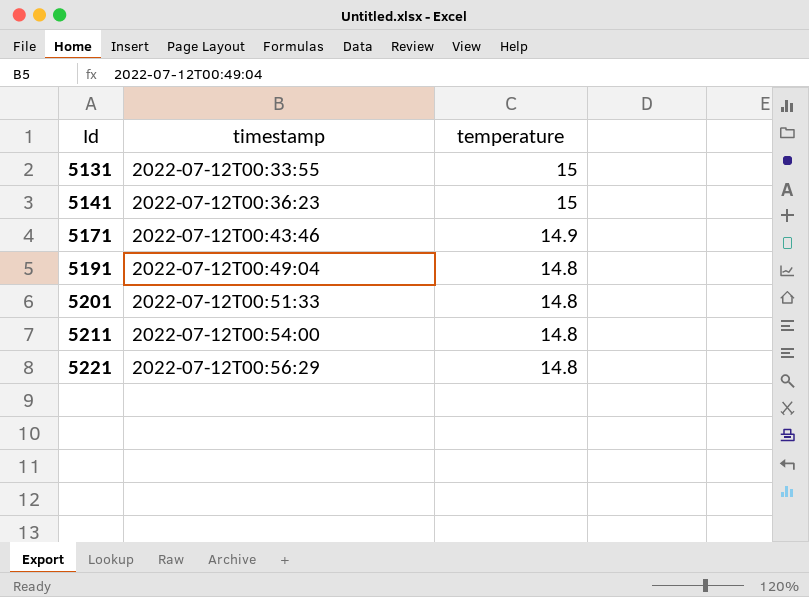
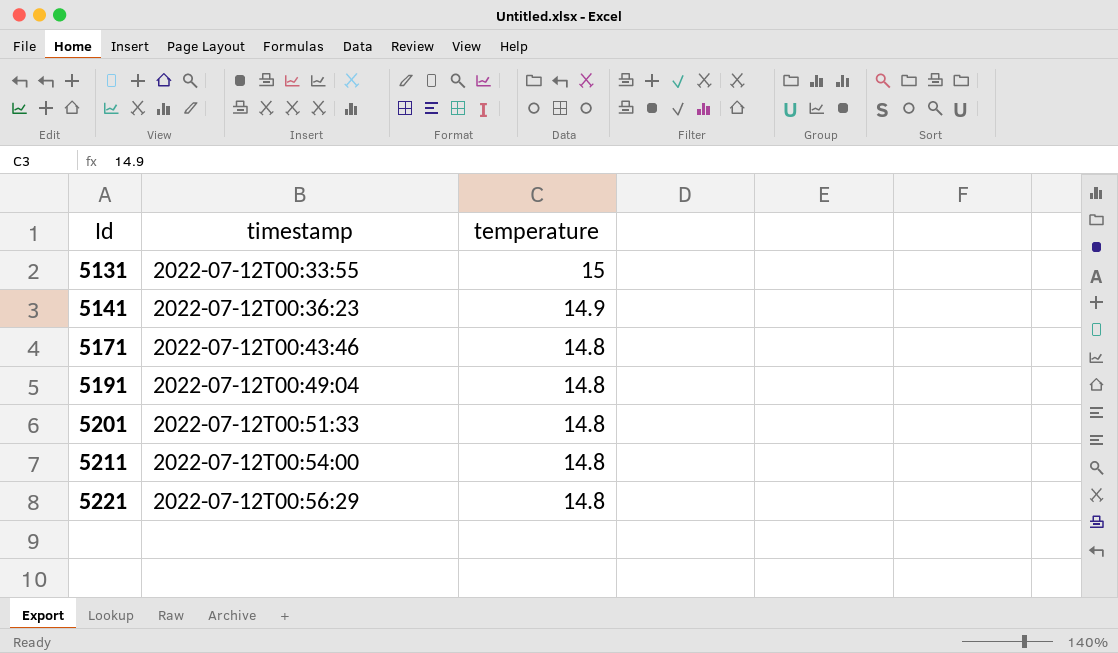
5141 | temperature: 15 -> 14.9
5171 | temperature: 14.9 -> 14.8

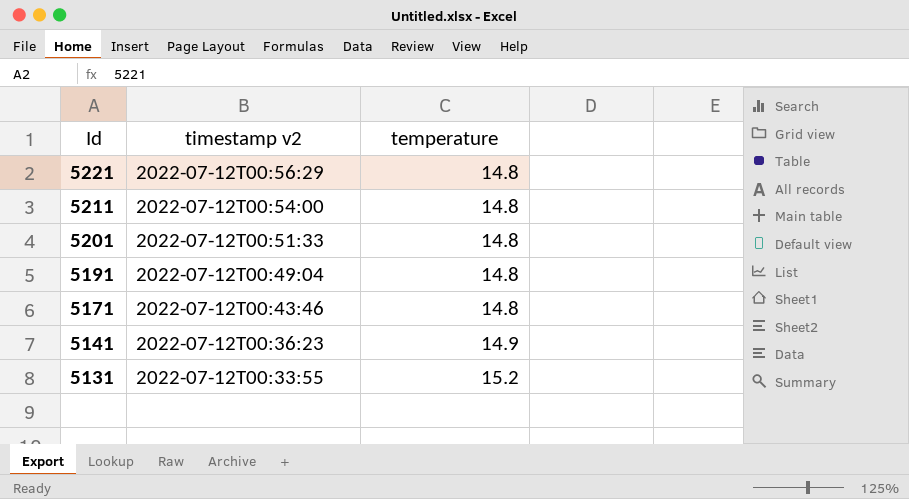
row order: Id ascending -> Id descending
column name: timestamp -> timestamp v2
5131 | temperature: 15 -> 15.2

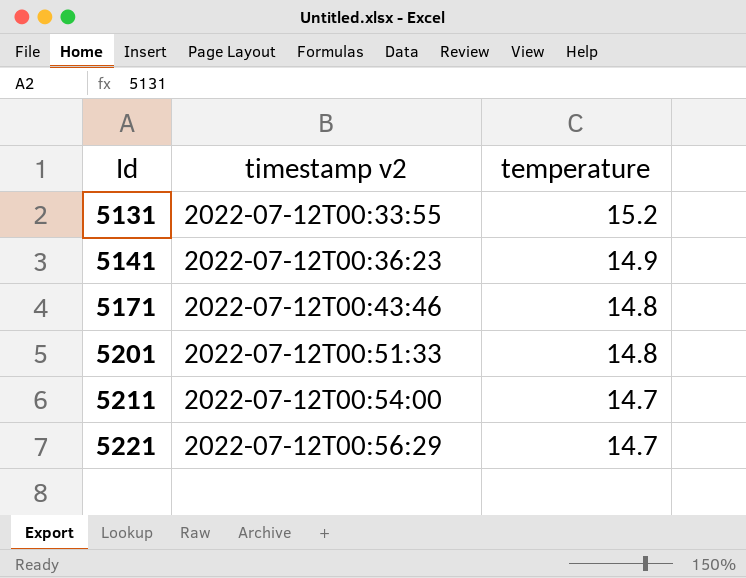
row order: Id descending -> Id ascending
row 5191: 2022-07-12T00:49:04 | 14.8 -> none
5211 | temperature: 14.8 -> 14.7
5221 | temperature: 14.8 -> 14.7

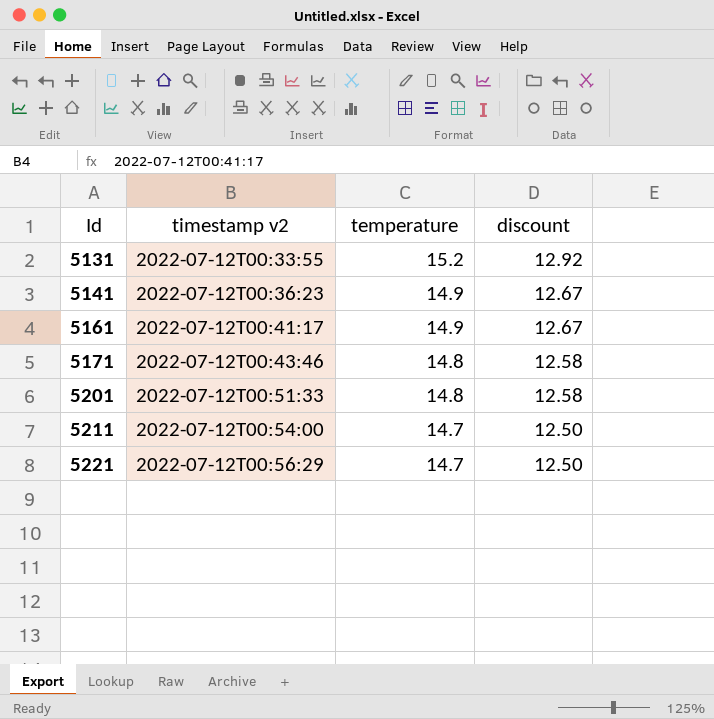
column discount | formula: none -> [temperature] * 0.85
row 5161: none -> 2022-07-12T00:41:17 | 14.9 | 12.67

